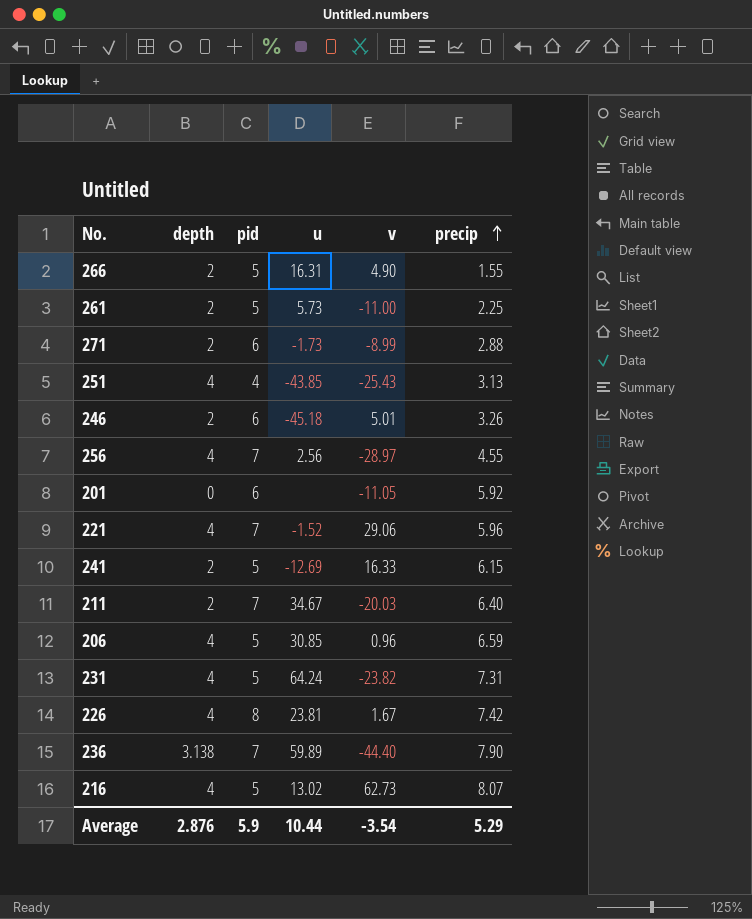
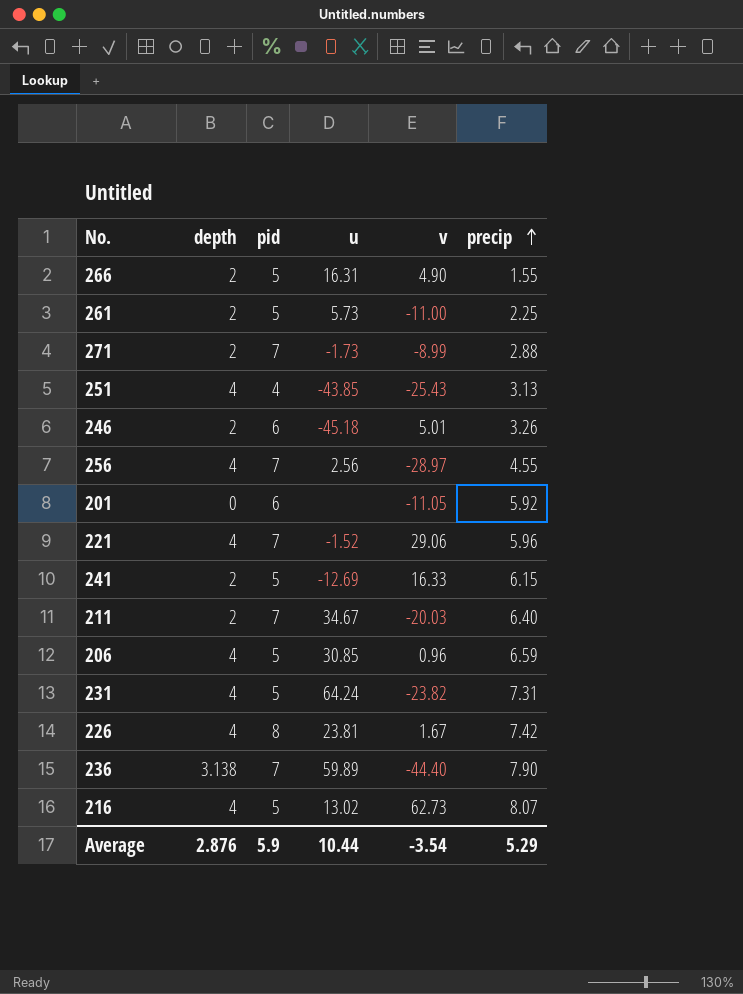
271 | pid: 6 -> 7

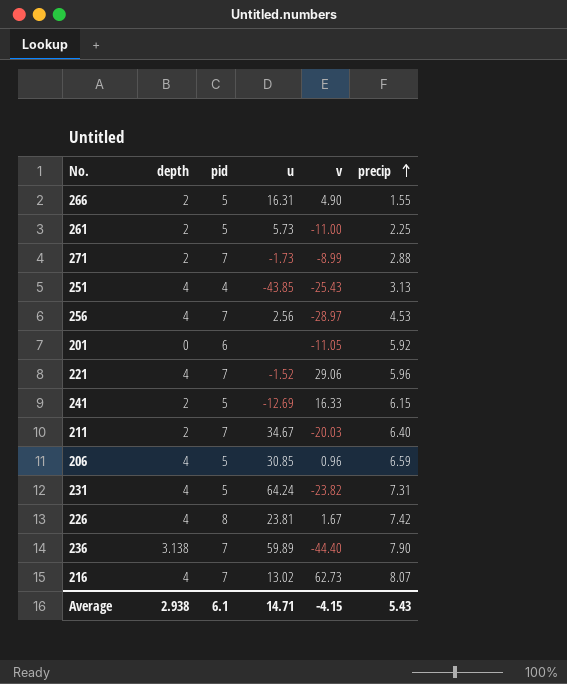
row 246: 2 | 6 | -45.18 | 5.01 | 3.26 -> none
256 | precip: 4.55 -> 4.53
216 | pid: 5 -> 7
Average | depth: 2.876 -> 2.938
Average | pid: 5.9 -> 6.1
Average | u: 10.44 -> 14.71
Average | v: -3.54 -> -4.15
Average | precip: 5.29 -> 5.43

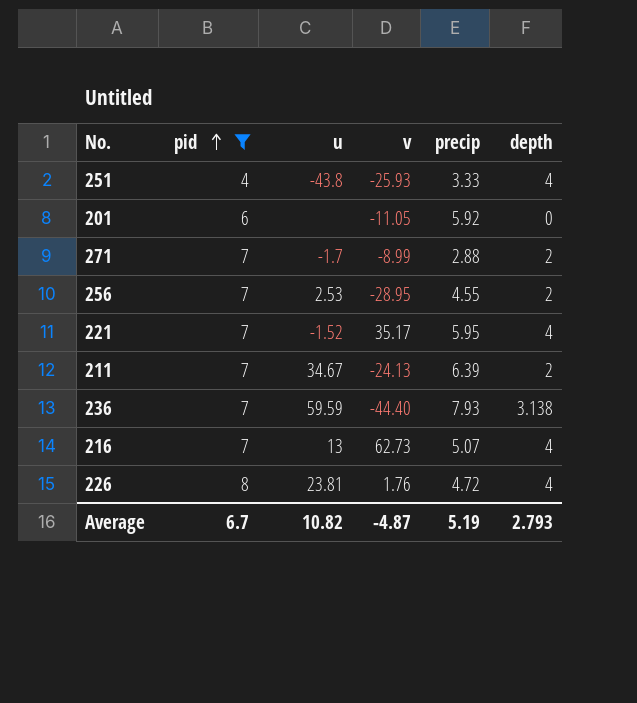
filter: none -> pid != 5
row order: precip ascending -> pid ascending
column depth | position: 2 -> 6
251 | u: -43.85 -> -43.8
251 | v: -25.43 -> -25.93
251 | precip: 3.13 -> 3.33
271 | u: -1.73 -> -1.7
256 | u: 2.56 -> 2.53
256 | v: -28.97 -> -28.95
256 | precip: 4.53 -> 4.55
256 | depth: 4 -> 2
221 | v: 29.06 -> 35.17
221 | precip: 5.96 -> 5.95
211 | v: -20.03 -> -24.13
211 | precip: 6.40 -> 6.39
236 | u: 59.89 -> 59.59
236 | precip: 7.90 -> 7.93
216 | u: 13.02 -> 13
216 | precip: 8.07 -> 5.07
226 | v: 1.67 -> 1.76
226 | precip: 7.42 -> 4.72
Average | pid: 6.1 -> 6.7
Average | u: 14.71 -> 10.82
Average | v: -4.15 -> -4.87
Average | precip: 5.43 -> 5.19
Average | depth: 2.938 -> 2.793

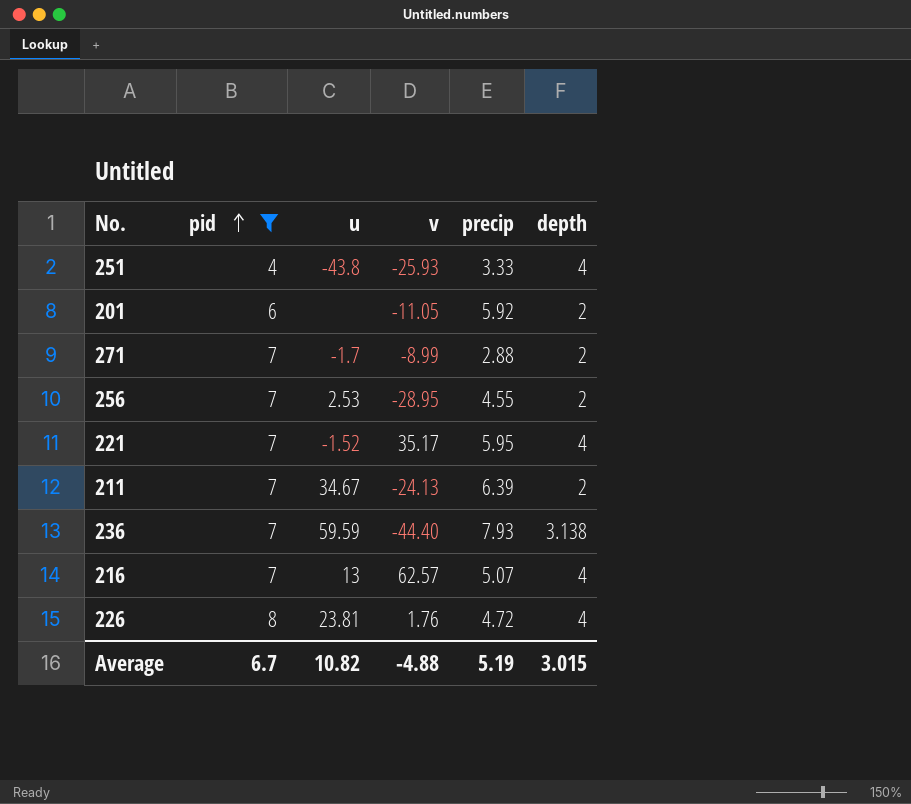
201 | depth: 0 -> 2
216 | v: 62.73 -> 62.57
Average | v: -4.87 -> -4.88
Average | depth: 2.793 -> 3.015

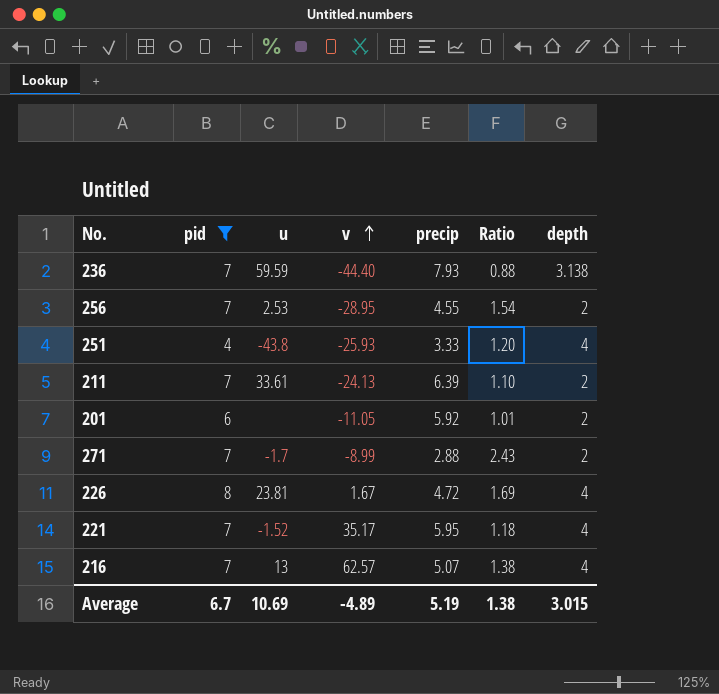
row order: pid ascending -> v ascending
column Ratio | formula: none -> [pid] / [precip]
211 | u: 34.67 -> 33.61
226 | v: 1.76 -> 1.67
Average | u: 10.82 -> 10.69
Average | v: -4.88 -> -4.89

